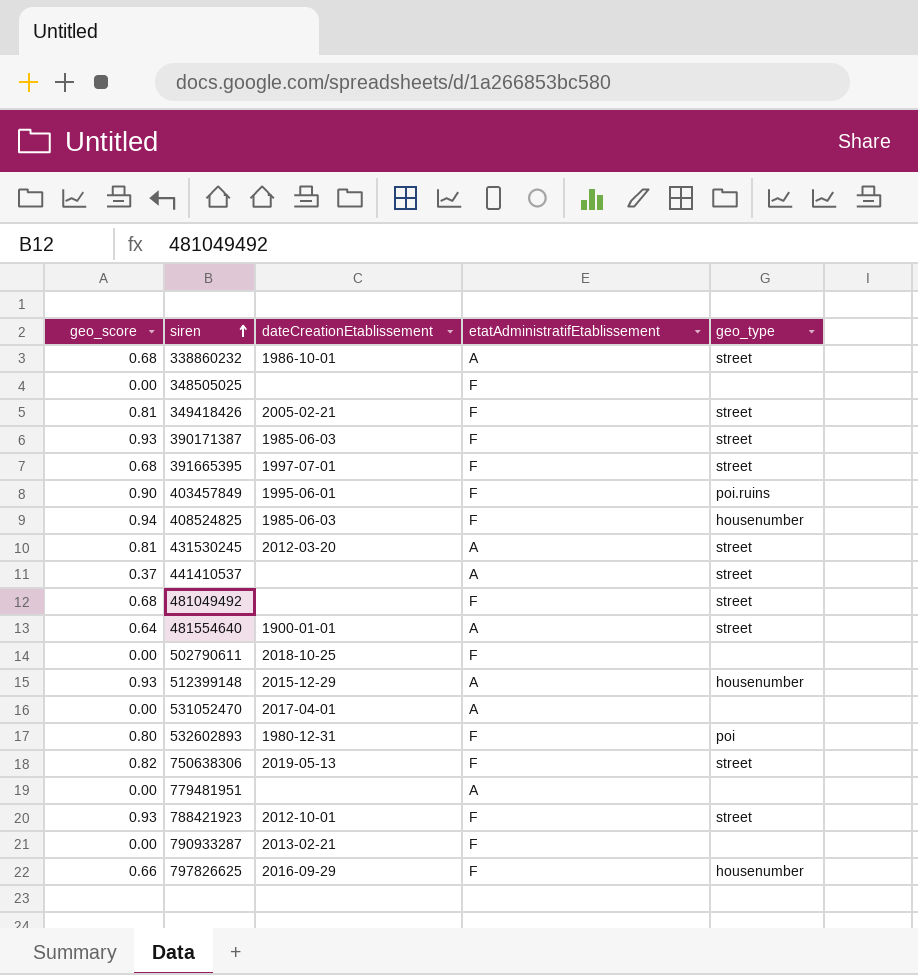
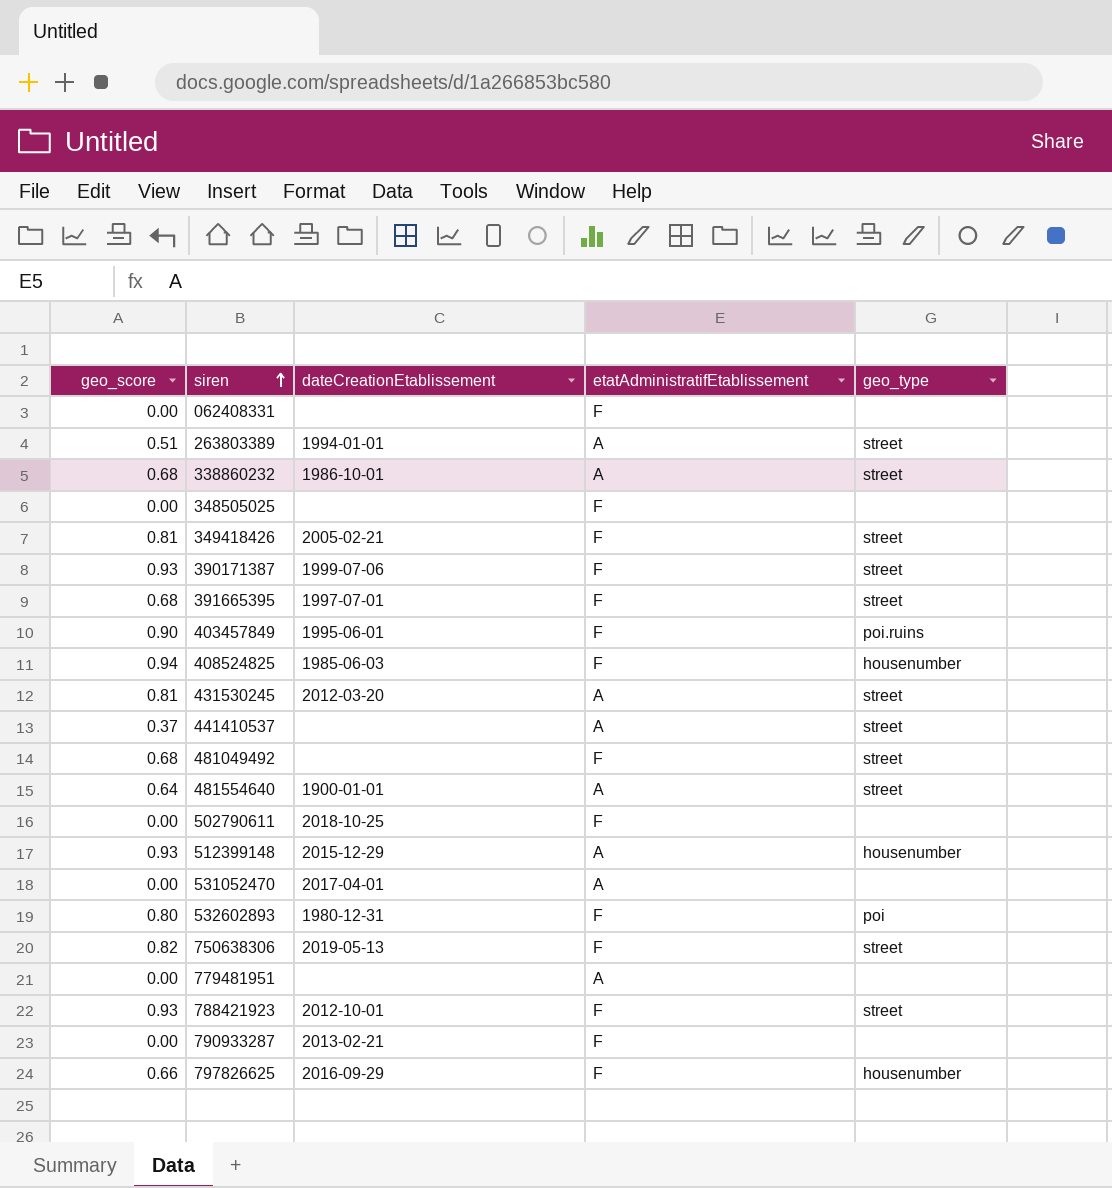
row 062408331: none -> 0.00 | none | F | none
row 263803389: none -> 0.51 | 1994-01-01 | A | street
390171387 | dateCreationEtablissement: 1985-06-03 -> 1999-07-06

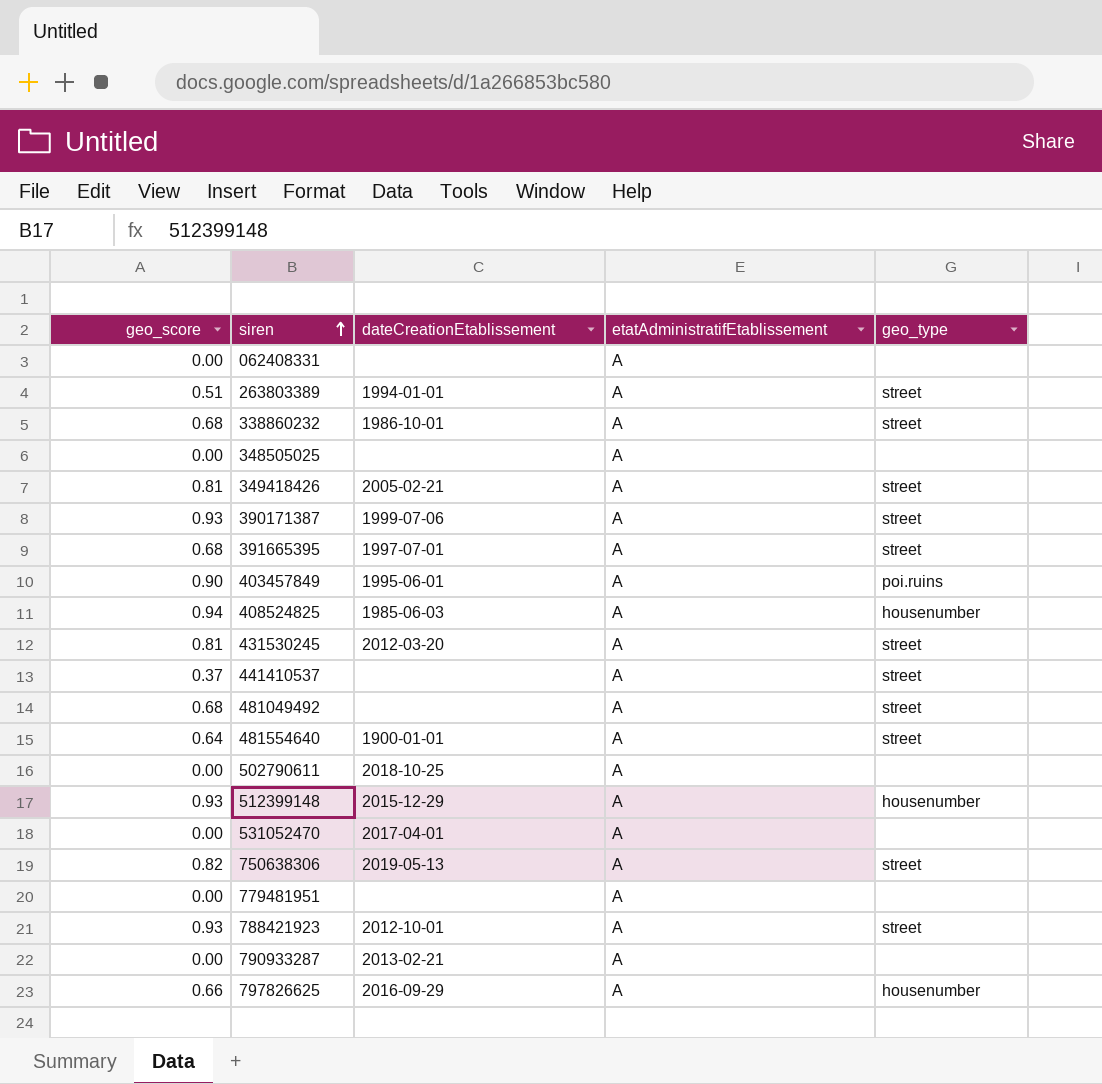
row 532602893: 0.80 | 1980-12-31 | F | poi -> none
062408331 | etatAdministratifEtablissement: F -> A
348505025 | etatAdministratifEtablissement: F -> A
349418426 | etatAdministratifEtablissement: F -> A
390171387 | etatAdministratifEtablissement: F -> A
391665395 | etatAdministratifEtablissement: F -> A
403457849 | etatAdministratifEtablissement: F -> A
408524825 | etatAdministratifEtablissement: F -> A
481049492 | etatAdministratifEtablissement: F -> A
502790611 | etatAdministratifEtablissement: F -> A
750638306 | etatAdministratifEtablissement: F -> A
788421923 | etatAdministratifEtablissement: F -> A
790933287 | etatAdministratifEtablissement: F -> A
797826625 | etatAdministratifEtablissement: F -> A

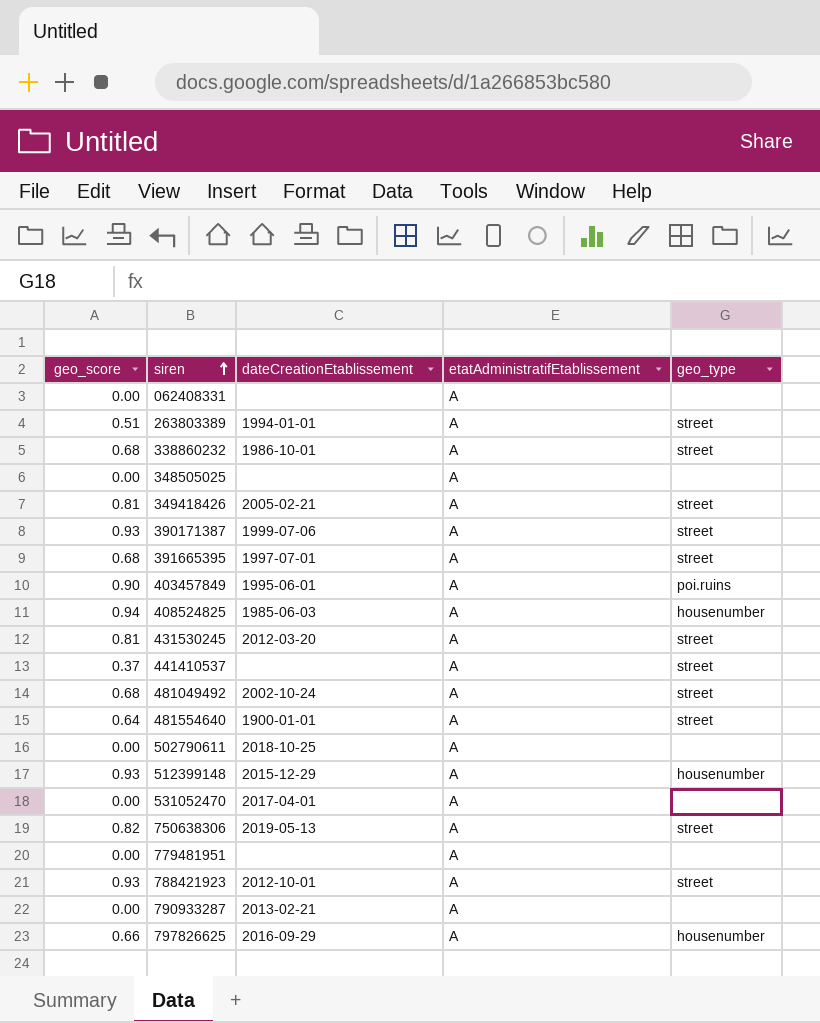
481049492 | dateCreationEtablissement: none -> 2002-10-24

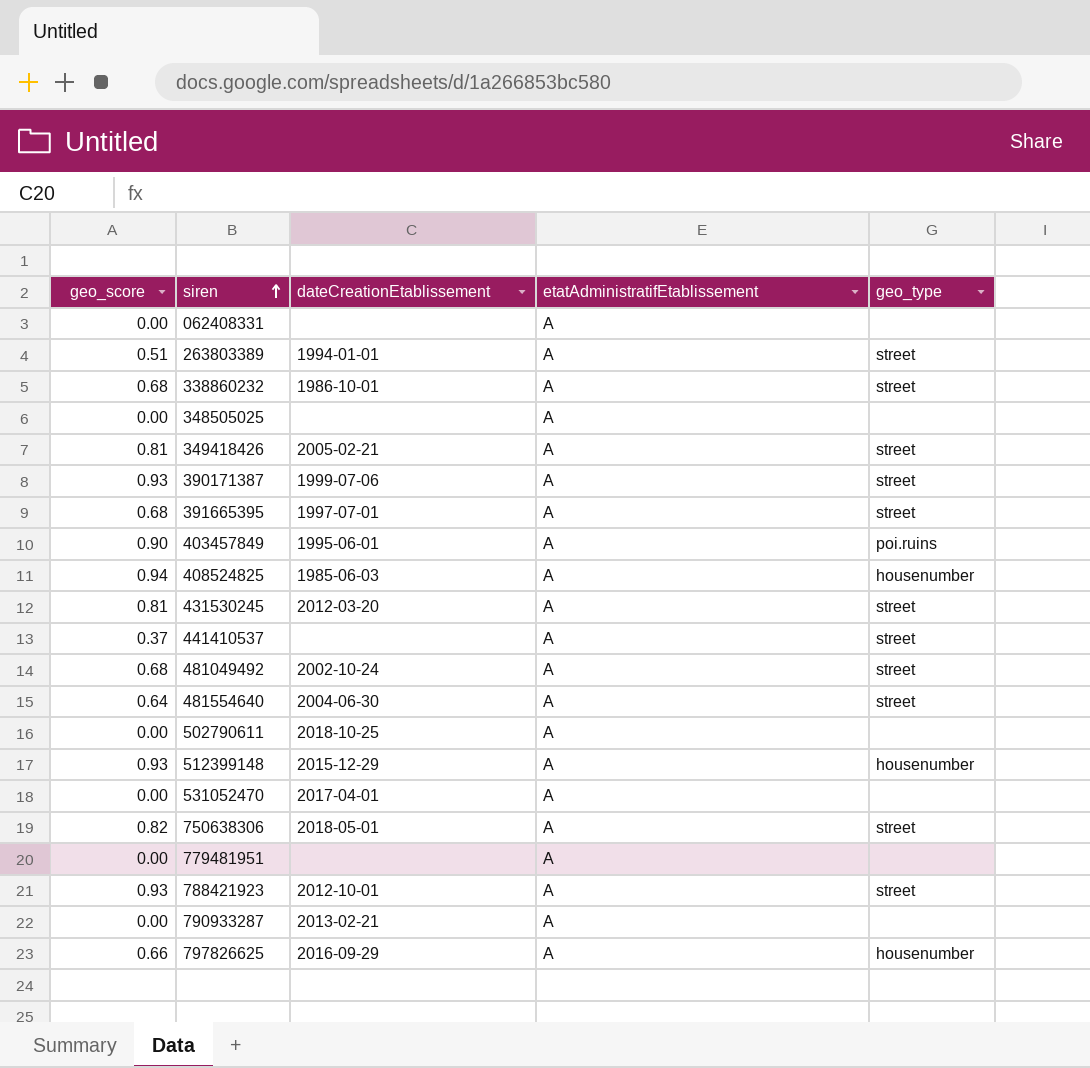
481554640 | dateCreationEtablissement: 1900-01-01 -> 2004-06-30
750638306 | dateCreationEtablissement: 2019-05-13 -> 2018-05-01

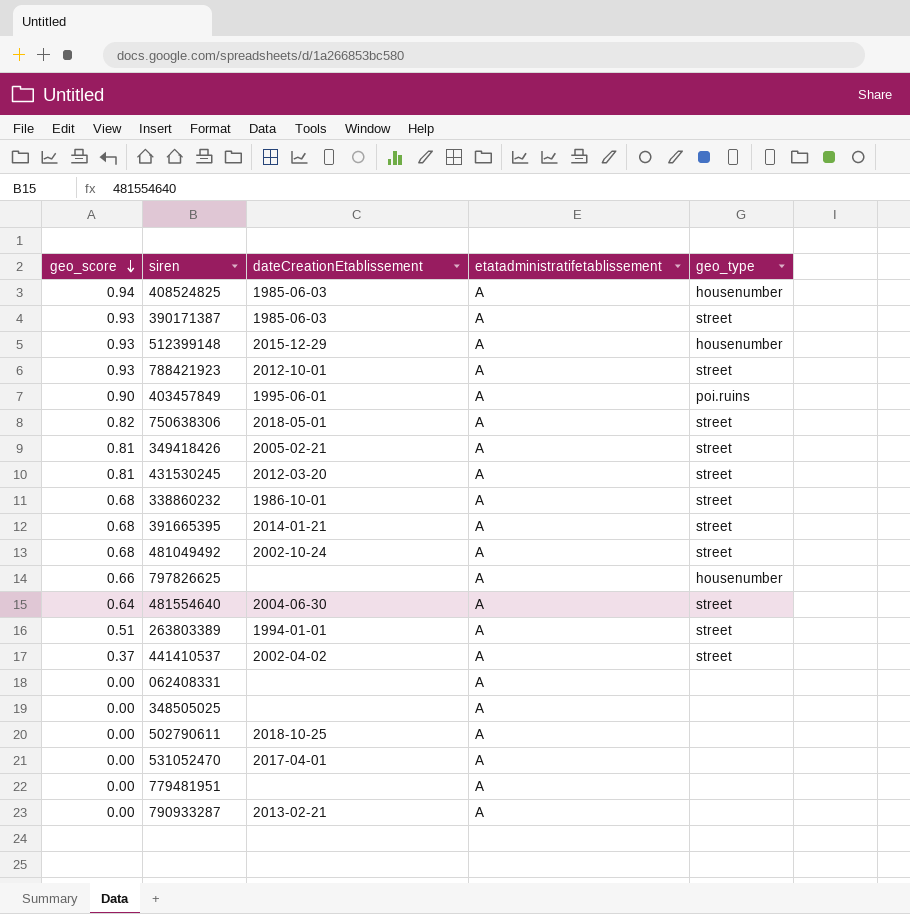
row order: siren ascending -> geo_score descending
column name: etatAdministratifEtablissement -> etatadministratifetablissement
390171387 | dateCreationEtablissement: 1999-07-06 -> 1985-06-03
391665395 | dateCreationEtablissement: 1997-07-01 -> 2014-01-21
797826625 | dateCreationEtablissement: 2016-09-29 -> none
441410537 | dateCreationEtablissement: none -> 2002-04-02

